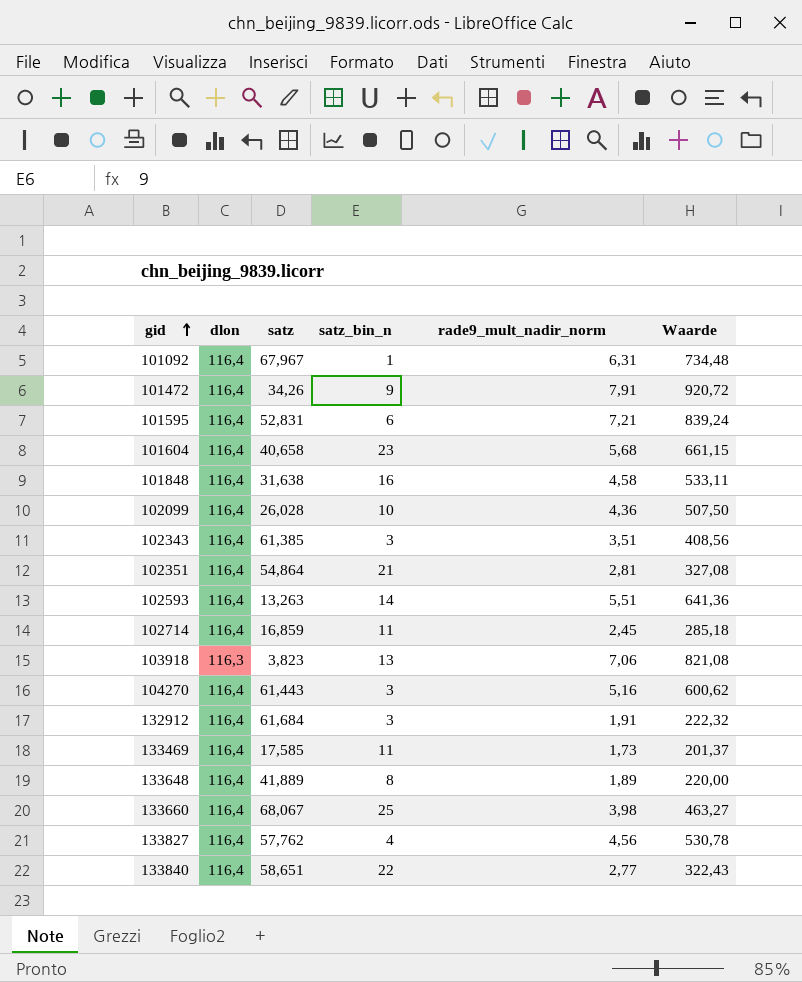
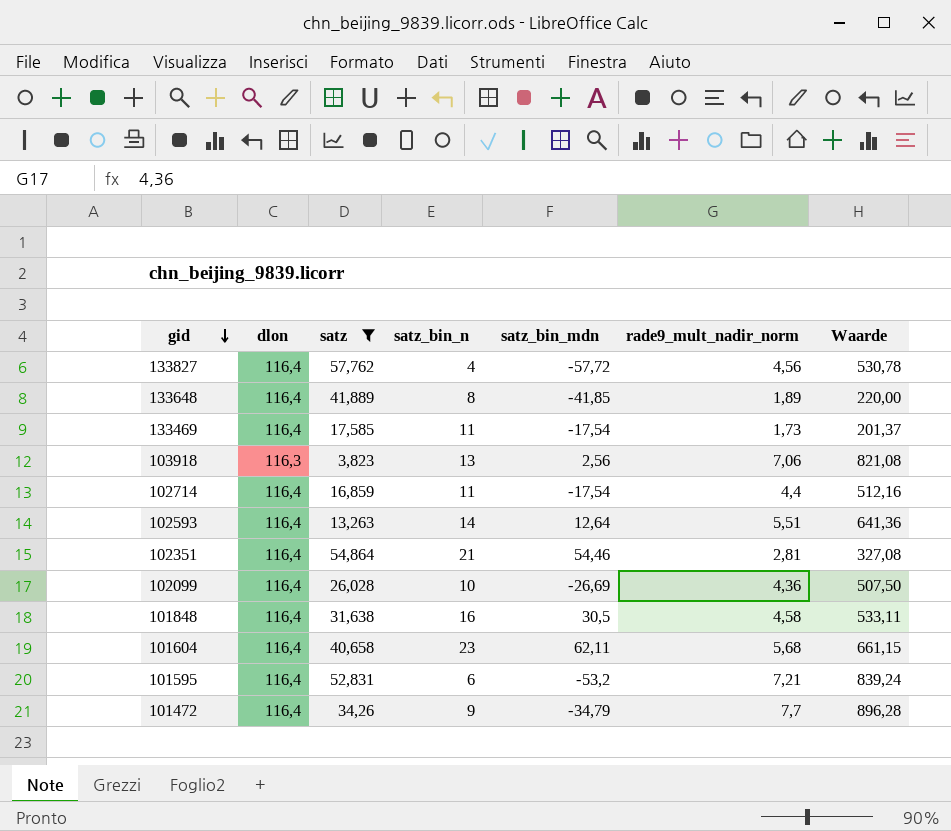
filter: none -> satz <= 57,762
row order: gid ascending -> gid descending
column satz_bin_mdn | position: none -> 5
102714 | rade9_mult_nadir_norm: 2,45 -> 4,4
102714 | Waarde: 285,18 -> 512,16
101472 | rade9_mult_nadir_norm: 7,91 -> 7,7
101472 | Waarde: 920,72 -> 896,28

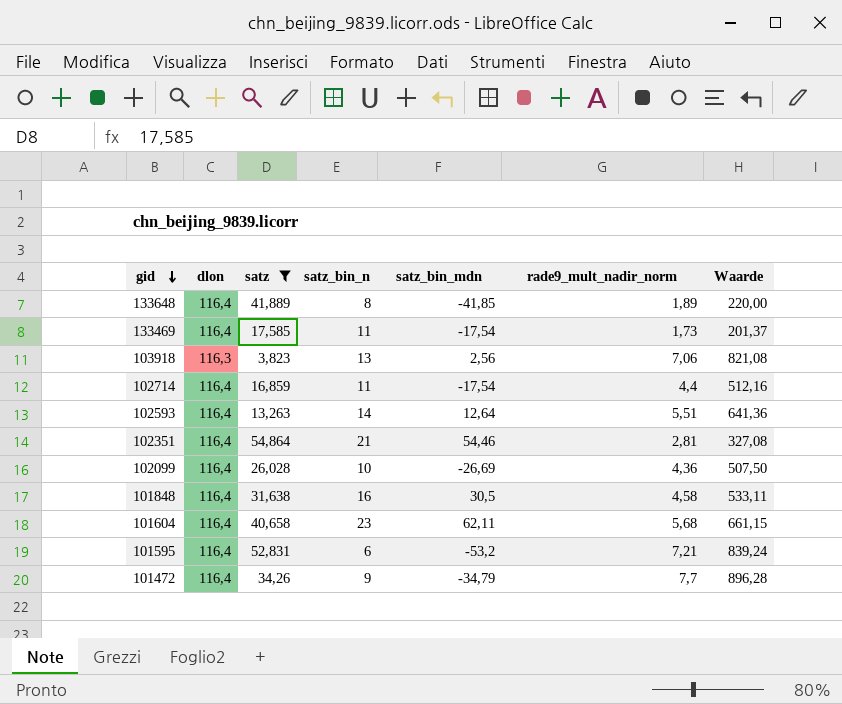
row 133827: 116,4 | 57,762 | 4 | -57,72 | 4,56 | 530,78 -> none

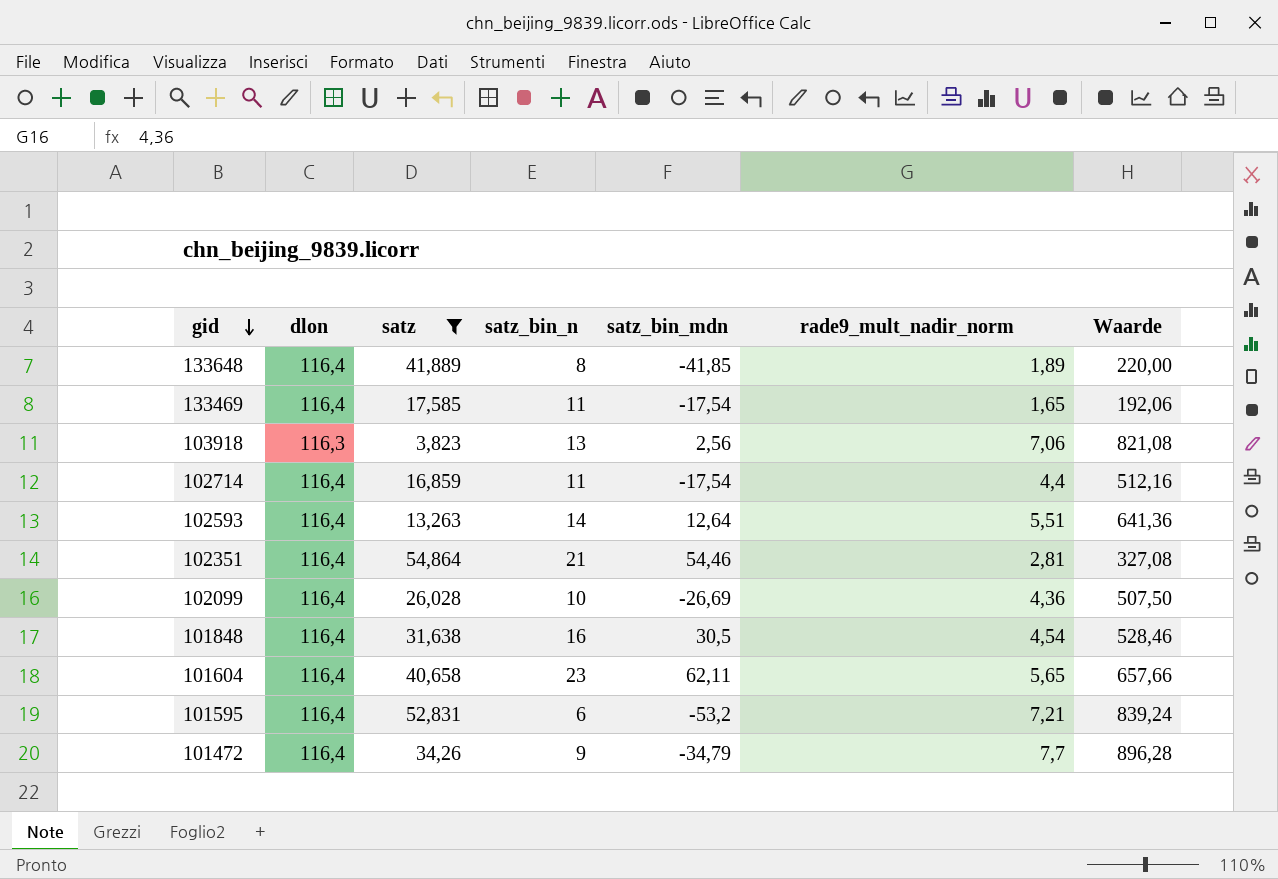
133469 | rade9_mult_nadir_norm: 1,73 -> 1,65
133469 | Waarde: 201,37 -> 192,06
101848 | rade9_mult_nadir_norm: 4,58 -> 4,54
101848 | Waarde: 533,11 -> 528,46
101604 | rade9_mult_nadir_norm: 5,68 -> 5,65
101604 | Waarde: 661,15 -> 657,66

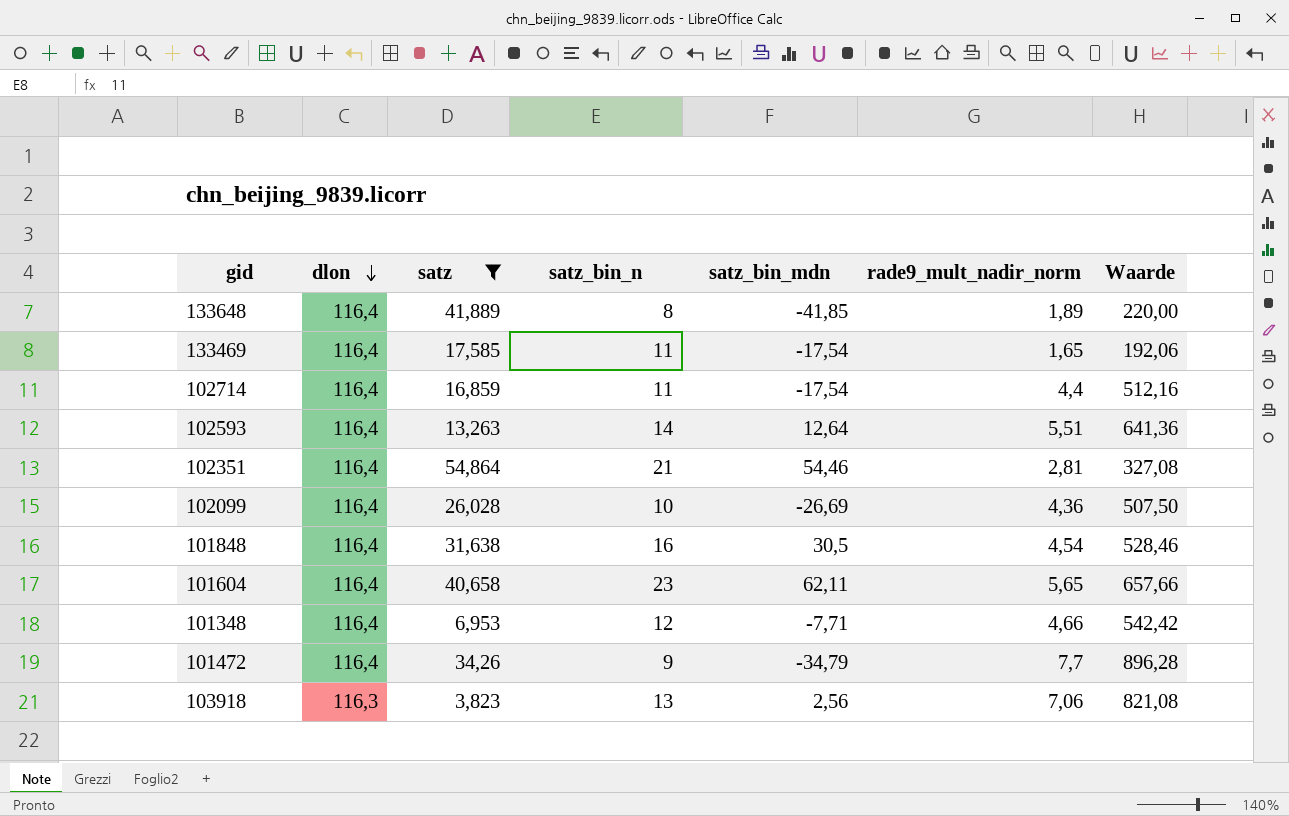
row order: gid descending -> dlon descending
row 101595: 116,4 | 52,831 | 6 | -53,2 | 7,21 | 839,24 -> none
row 101348: none -> 116,4 | 6,953 | 12 | -7,71 | 4,66 | 542,42

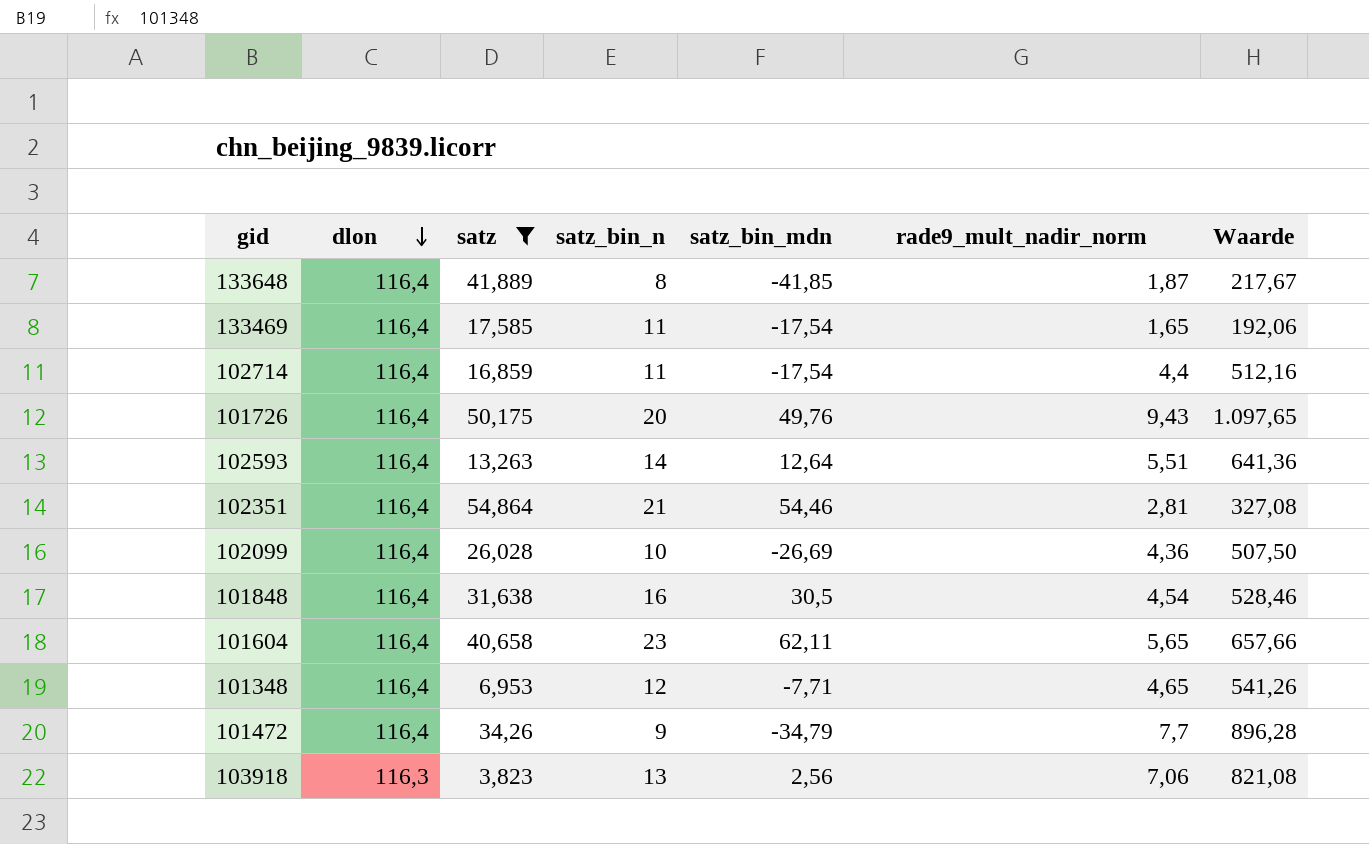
133648 | rade9_mult_nadir_norm: 1,89 -> 1,87
133648 | Waarde: 220,00 -> 217,67
row 101726: none -> 116,4 | 50,175 | 20 | 49,76 | 9,43 | 1.097,65
101348 | rade9_mult_nadir_norm: 4,66 -> 4,65
101348 | Waarde: 542,42 -> 541,26

